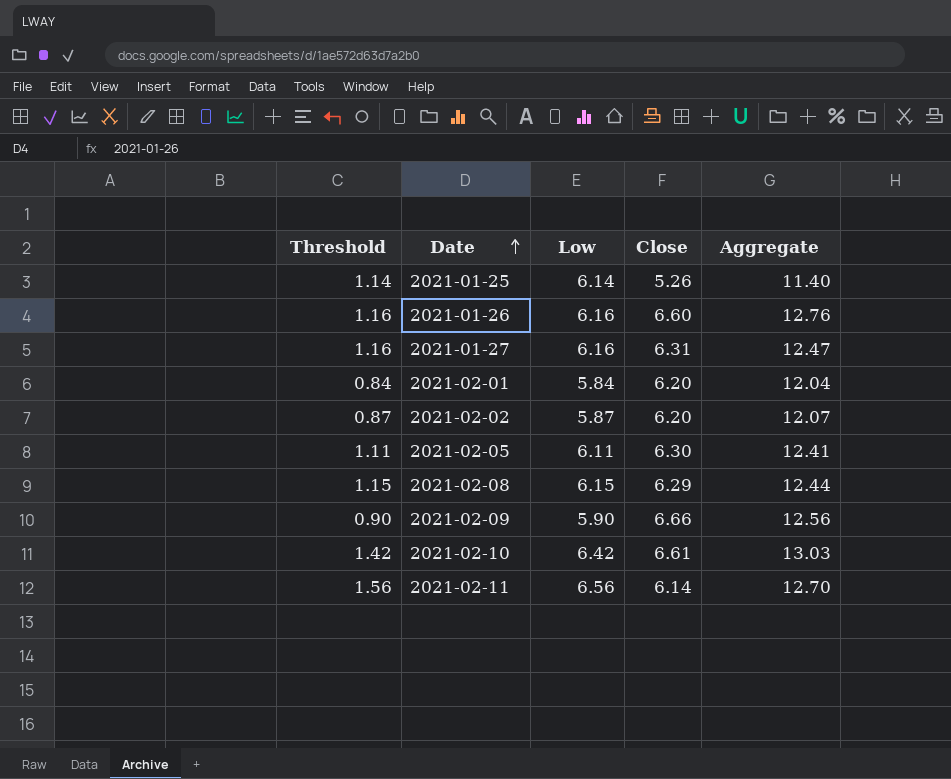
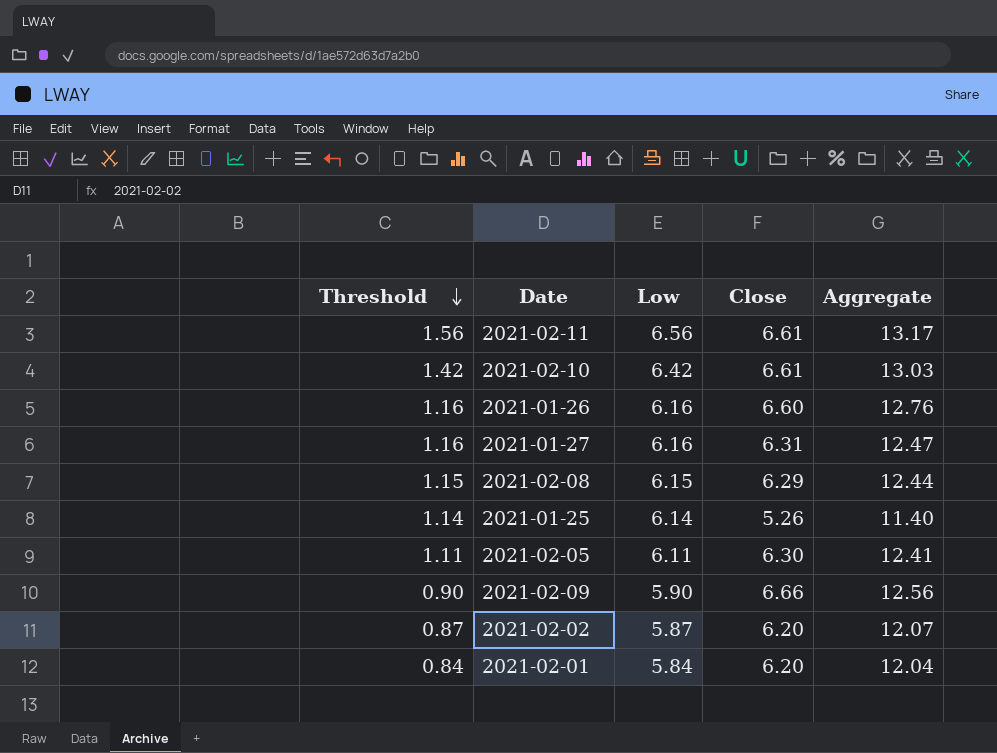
row order: Date ascending -> Threshold descending
2021-02-11 | Close: 6.14 -> 6.61
2021-02-11 | Aggregate: 12.70 -> 13.17

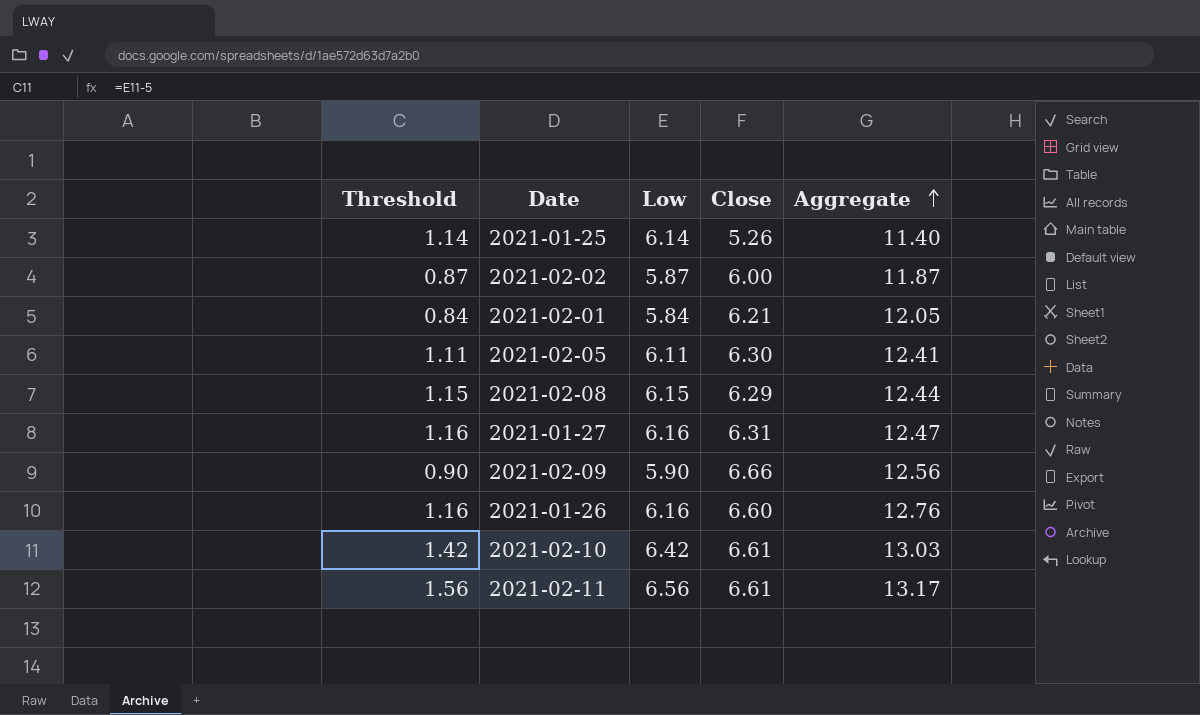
row order: Threshold descending -> Aggregate ascending
2021-02-02 | Close: 6.20 -> 6.00
2021-02-02 | Aggregate: 12.07 -> 11.87
2021-02-01 | Close: 6.20 -> 6.21
2021-02-01 | Aggregate: 12.04 -> 12.05

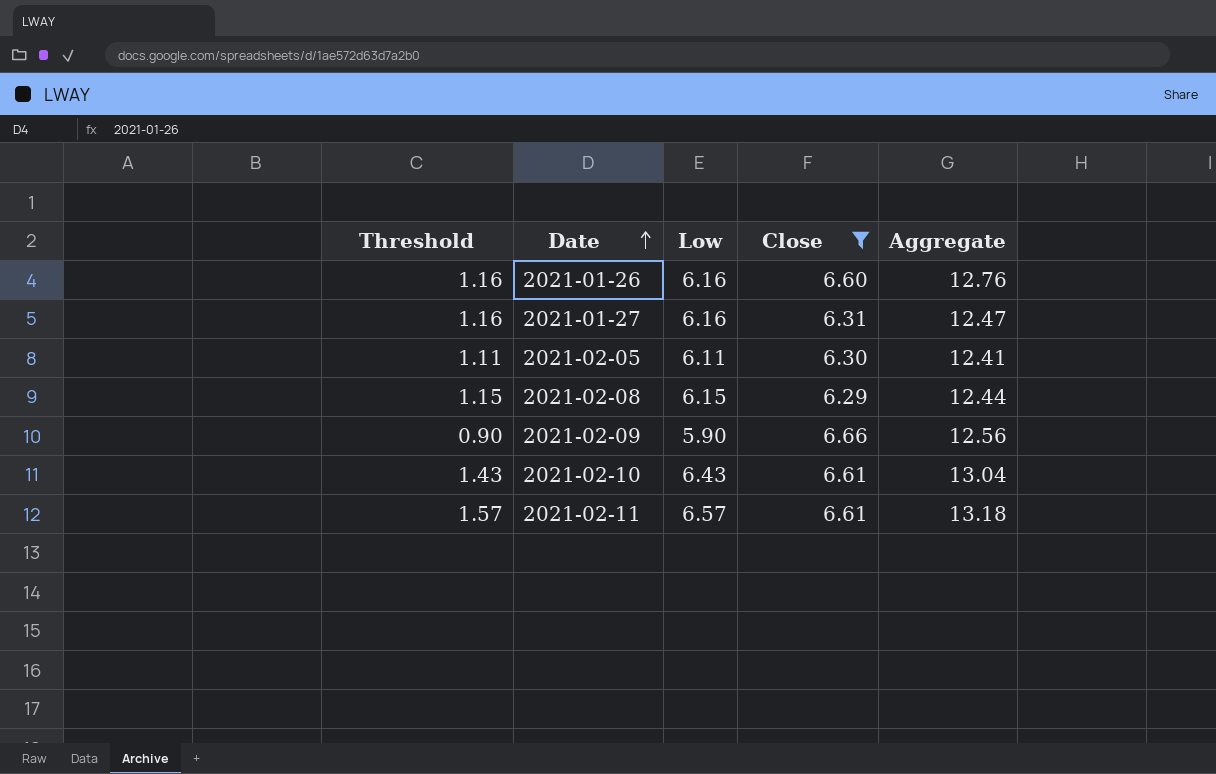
filter: none -> Close >= 6.29
row order: Aggregate ascending -> Date ascending
2021-02-10 | Threshold: 1.42 -> 1.43
2021-02-10 | Low: 6.42 -> 6.43
2021-02-10 | Aggregate: 13.03 -> 13.04
2021-02-11 | Threshold: 1.56 -> 1.57
2021-02-11 | Low: 6.56 -> 6.57
2021-02-11 | Aggregate: 13.17 -> 13.18

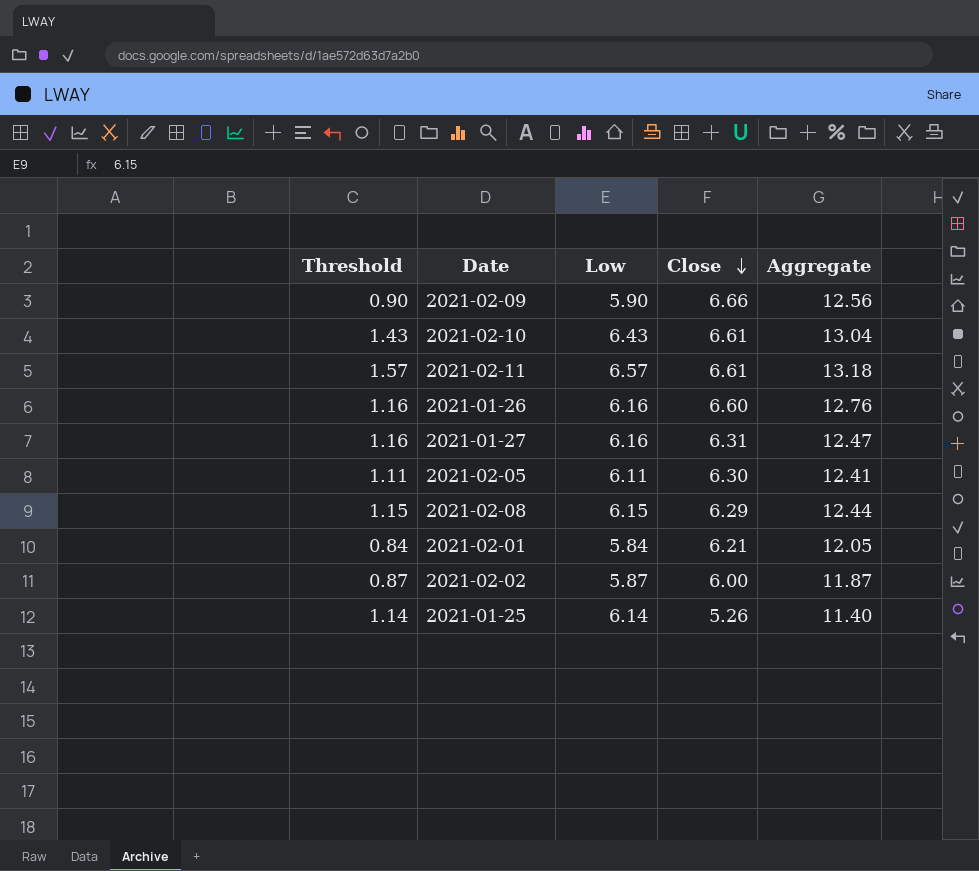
filter: Close >= 6.29 -> none
row order: Date ascending -> Close descending

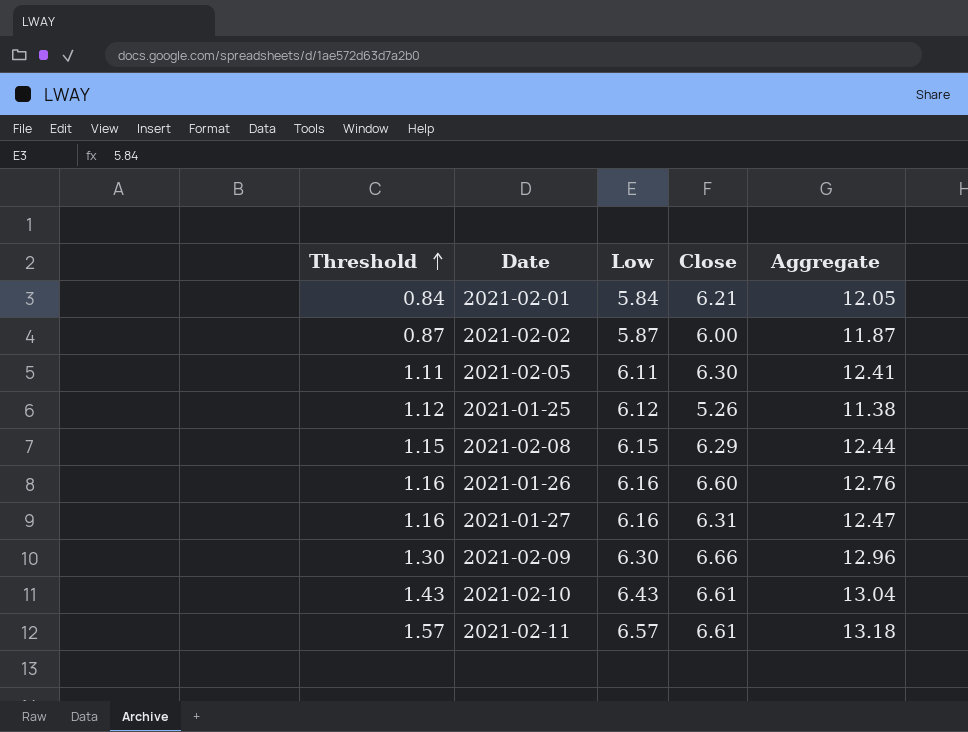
row order: Close descending -> Threshold ascending
2021-01-25 | Threshold: 1.14 -> 1.12
2021-01-25 | Low: 6.14 -> 6.12
2021-01-25 | Aggregate: 11.40 -> 11.38
2021-02-09 | Threshold: 0.90 -> 1.30
2021-02-09 | Low: 5.90 -> 6.30
2021-02-09 | Aggregate: 12.56 -> 12.96

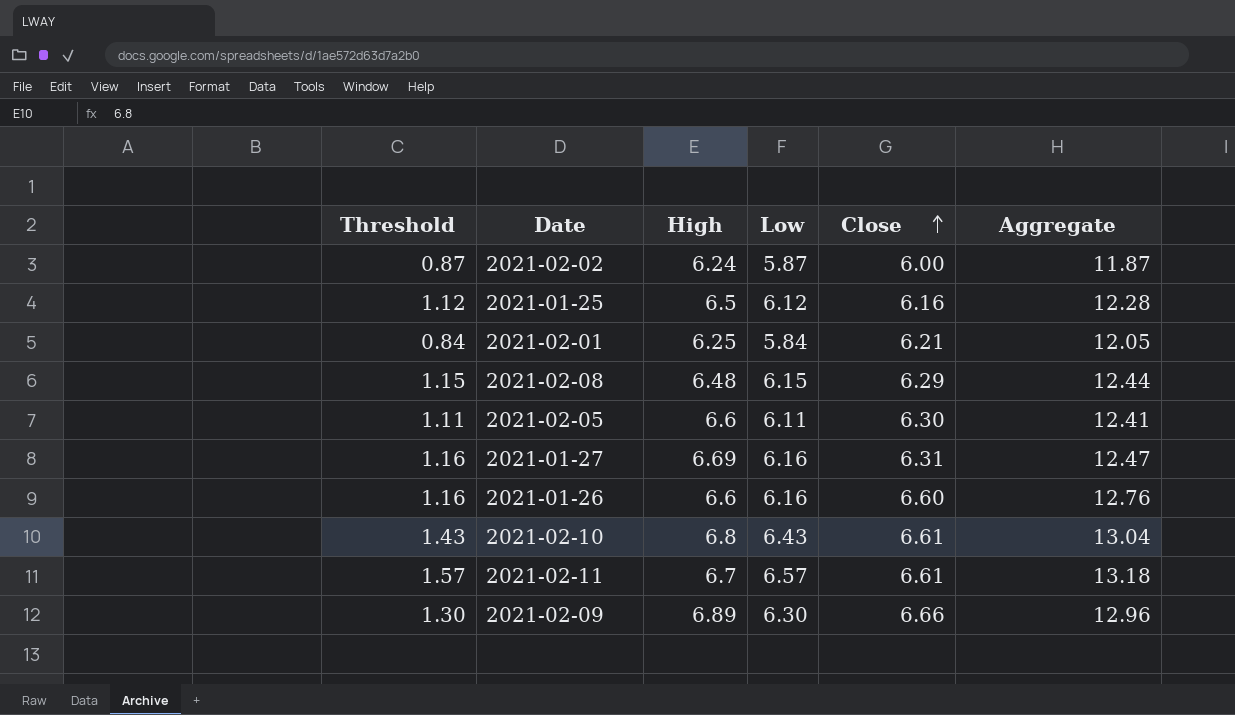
row order: Threshold ascending -> Close ascending
column High | position: none -> 3
2021-01-25 | Close: 5.26 -> 6.16
2021-01-25 | Aggregate: 11.38 -> 12.28

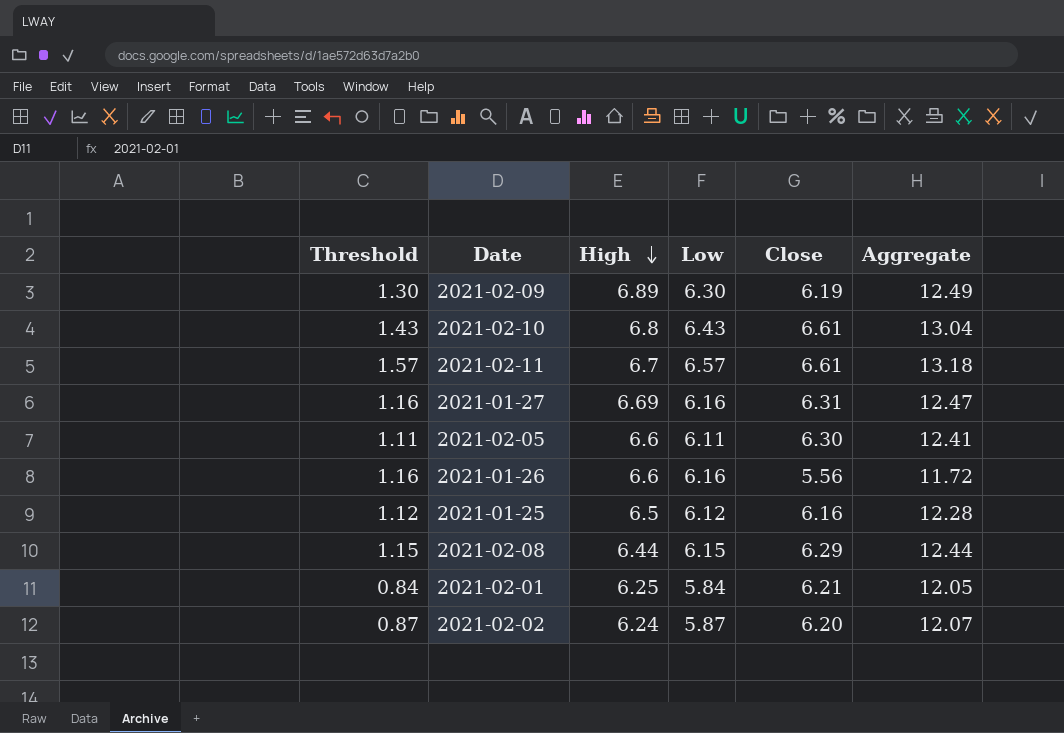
row order: Close ascending -> High descending
2021-02-09 | Close: 6.66 -> 6.19
2021-02-09 | Aggregate: 12.96 -> 12.49
2021-01-26 | Close: 6.60 -> 5.56
2021-01-26 | Aggregate: 12.76 -> 11.72
2021-02-08 | High: 6.48 -> 6.44
2021-02-02 | Close: 6.00 -> 6.20
2021-02-02 | Aggregate: 11.87 -> 12.07

